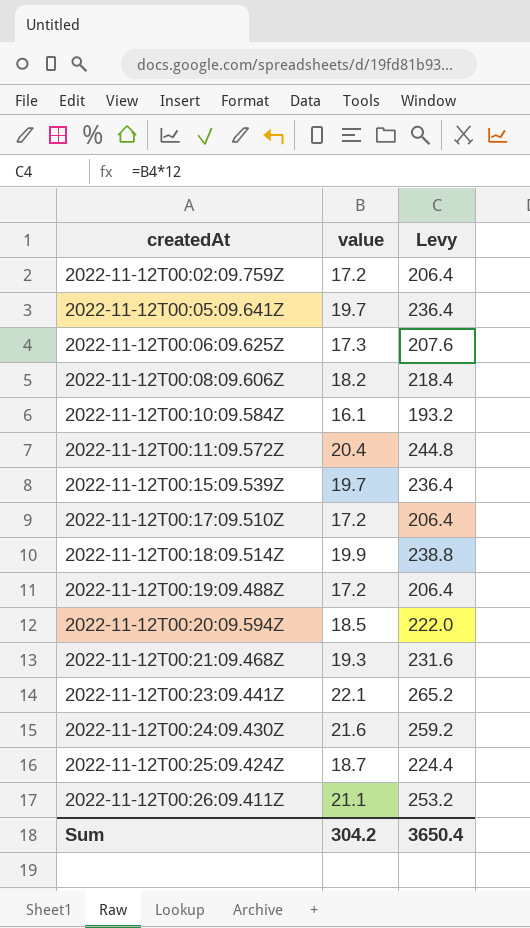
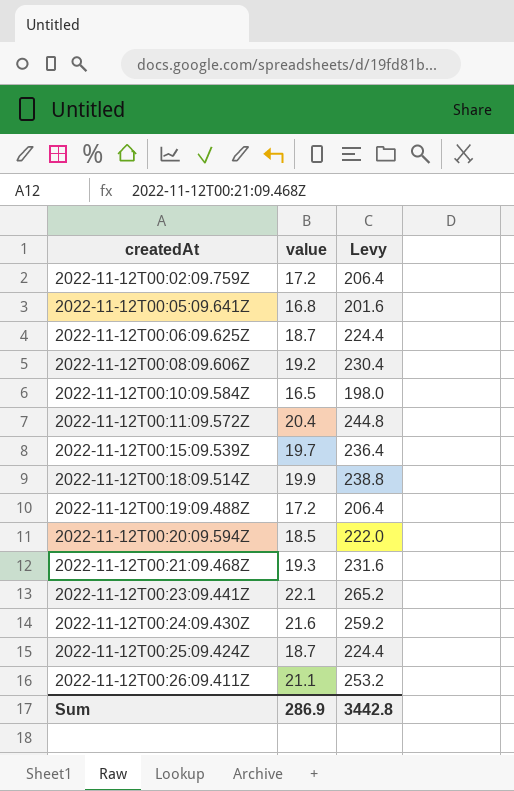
row 2022-11-12T00:17:09.510Z: 17.2 | 206.4 -> none
2022-11-12T00:05:09.641Z | value: 19.7 -> 16.8
2022-11-12T00:05:09.641Z | Levy: 236.4 -> 201.6
2022-11-12T00:06:09.625Z | value: 17.3 -> 18.7
2022-11-12T00:06:09.625Z | Levy: 207.6 -> 224.4
2022-11-12T00:08:09.606Z | value: 18.2 -> 19.2
2022-11-12T00:08:09.606Z | Levy: 218.4 -> 230.4
2022-11-12T00:10:09.584Z | value: 16.1 -> 16.5
2022-11-12T00:10:09.584Z | Levy: 193.2 -> 198.0
Sum | value: 304.2 -> 286.9
Sum | Levy: 3650.4 -> 3442.8

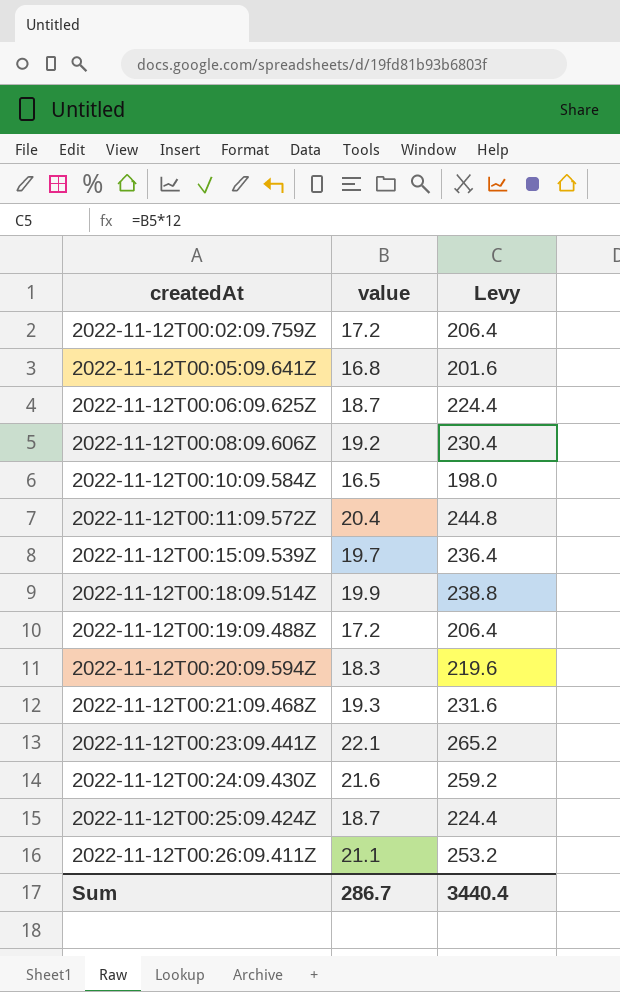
2022-11-12T00:20:09.594Z | value: 18.5 -> 18.3
2022-11-12T00:20:09.594Z | Levy: 222.0 -> 219.6
Sum | value: 286.9 -> 286.7
Sum | Levy: 3442.8 -> 3440.4

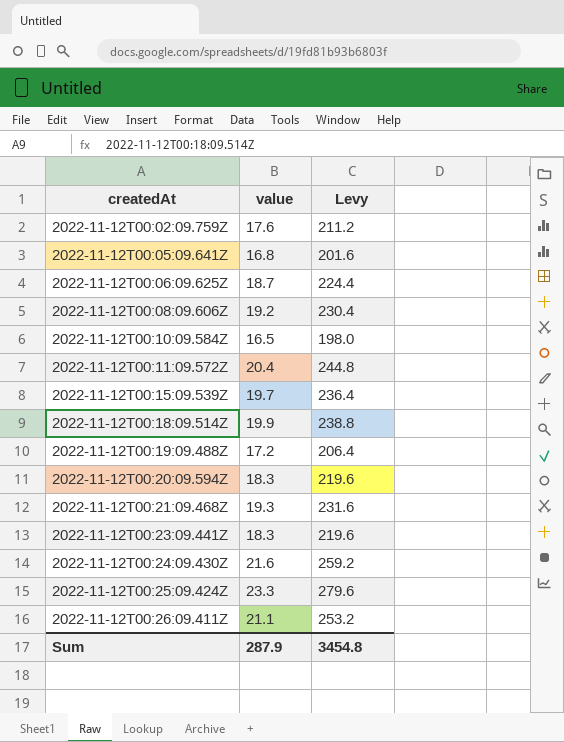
2022-11-12T00:02:09.759Z | value: 17.2 -> 17.6
2022-11-12T00:02:09.759Z | Levy: 206.4 -> 211.2
2022-11-12T00:23:09.441Z | value: 22.1 -> 18.3
2022-11-12T00:23:09.441Z | Levy: 265.2 -> 219.6
2022-11-12T00:25:09.424Z | value: 18.7 -> 23.3
2022-11-12T00:25:09.424Z | Levy: 224.4 -> 279.6
Sum | value: 286.7 -> 287.9
Sum | Levy: 3440.4 -> 3454.8

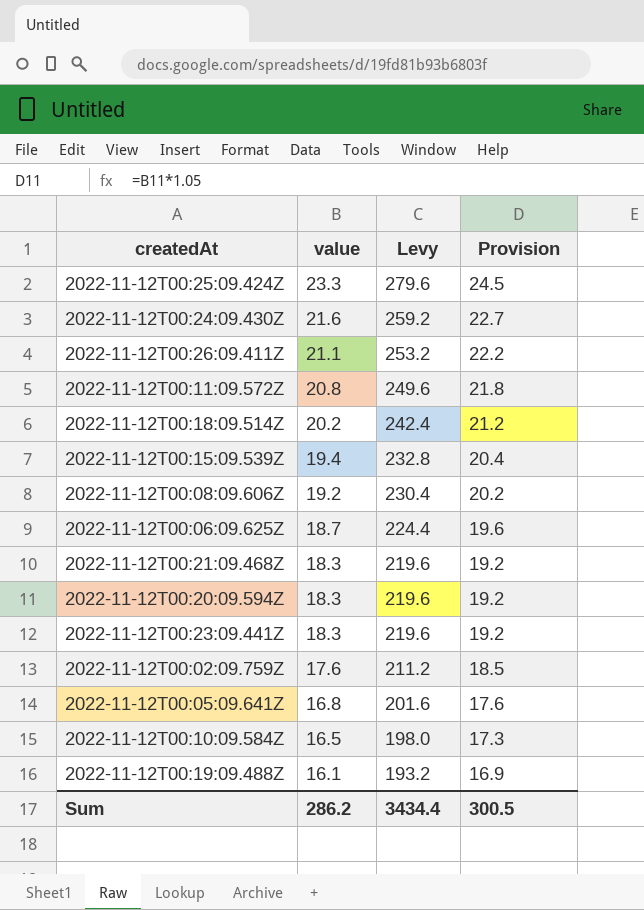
row order: createdAt ascending -> value descending
column Provision | formula: none -> [value] * 1.05
2022-11-12T00:11:09.572Z | value: 20.4 -> 20.8
2022-11-12T00:11:09.572Z | Levy: 244.8 -> 249.6
2022-11-12T00:18:09.514Z | value: 19.9 -> 20.2
2022-11-12T00:18:09.514Z | Levy: 238.8 -> 242.4
2022-11-12T00:15:09.539Z | value: 19.7 -> 19.4
2022-11-12T00:15:09.539Z | Levy: 236.4 -> 232.8
2022-11-12T00:21:09.468Z | value: 19.3 -> 18.3
2022-11-12T00:21:09.468Z | Levy: 231.6 -> 219.6
2022-11-12T00:19:09.488Z | value: 17.2 -> 16.1
2022-11-12T00:19:09.488Z | Levy: 206.4 -> 193.2
Sum | value: 287.9 -> 286.2
Sum | Levy: 3454.8 -> 3434.4

